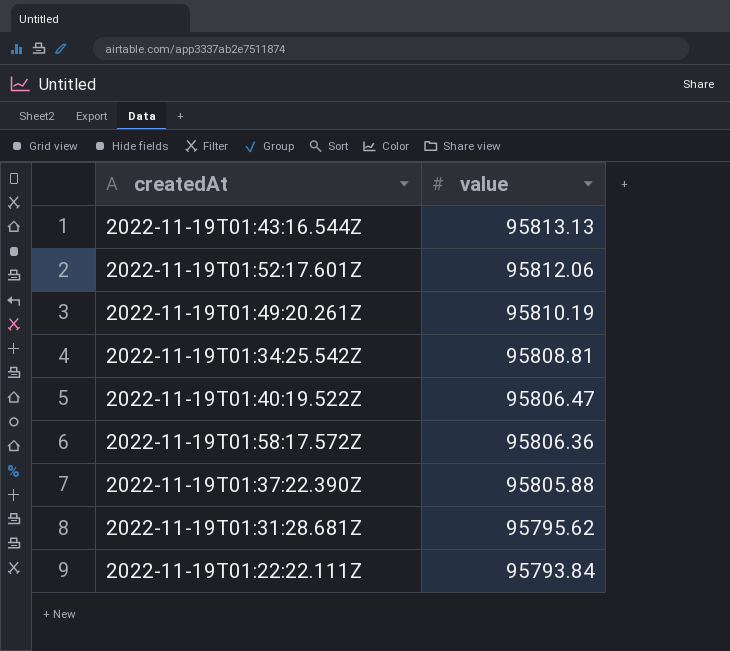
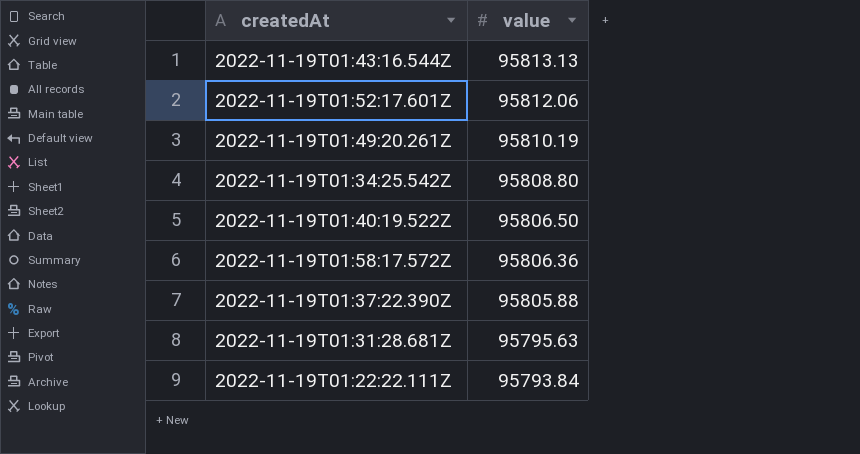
2022-11-19T01:34:25.542Z | value: 95808.81 -> 95808.80
2022-11-19T01:40:19.522Z | value: 95806.47 -> 95806.50
2022-11-19T01:31:28.681Z | value: 95795.62 -> 95795.63

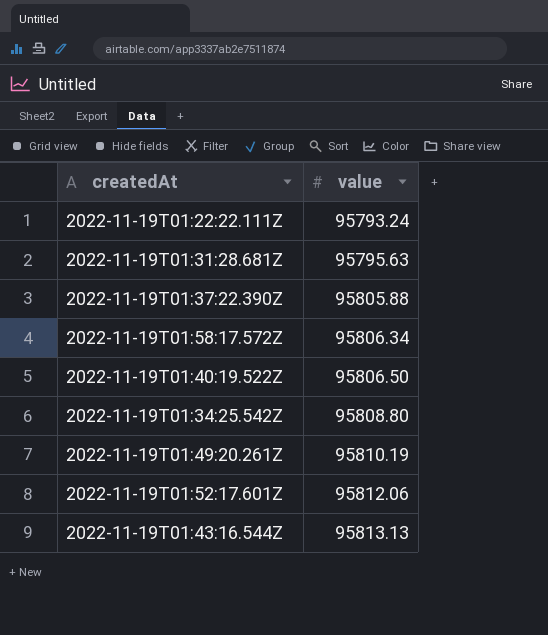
row order: value descending -> value ascending
2022-11-19T01:22:22.111Z | value: 95793.84 -> 95793.24
2022-11-19T01:58:17.572Z | value: 95806.36 -> 95806.34

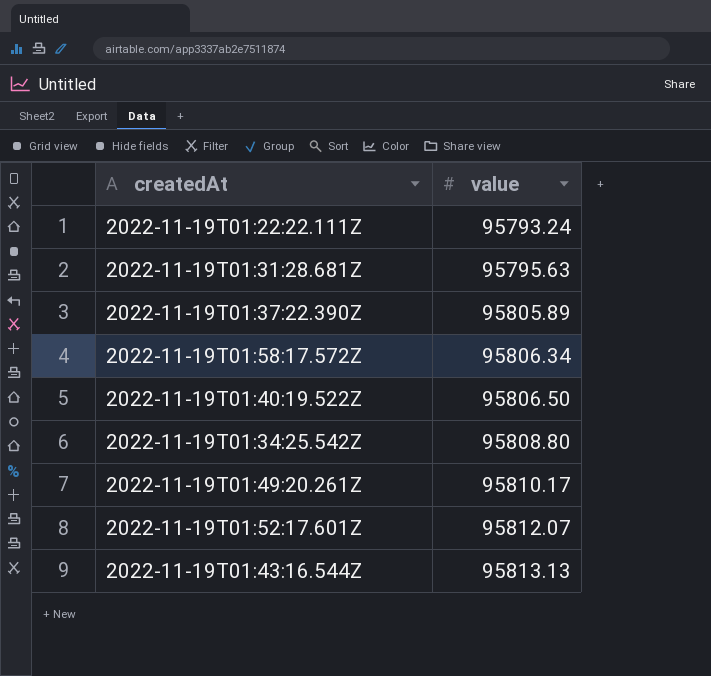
2022-11-19T01:37:22.390Z | value: 95805.88 -> 95805.89
2022-11-19T01:49:20.261Z | value: 95810.19 -> 95810.17
2022-11-19T01:52:17.601Z | value: 95812.06 -> 95812.07

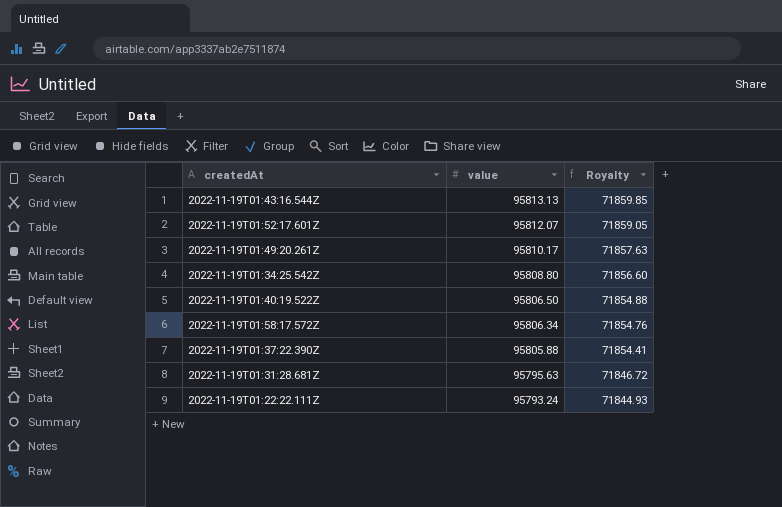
row order: value ascending -> value descending
column Royalty | formula: none -> [value] * 0.75
2022-11-19T01:37:22.390Z | value: 95805.89 -> 95805.88

